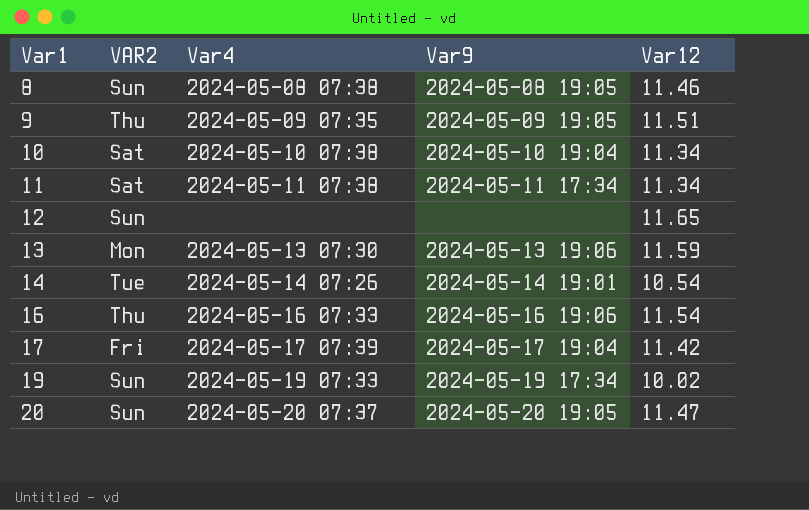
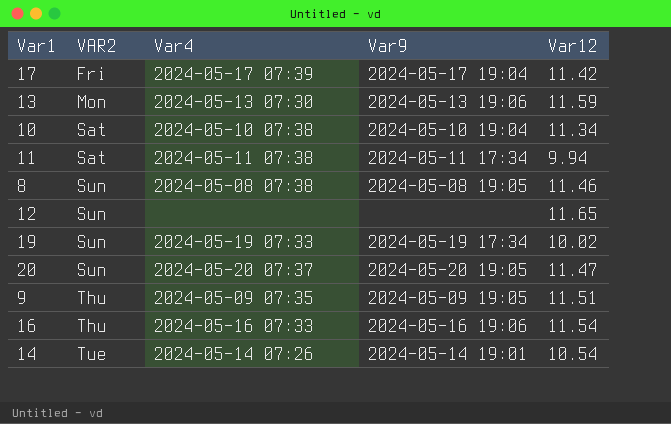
row order: Var1 ascending -> VAR2 ascending
11 | Var12: 11.34 -> 9.94

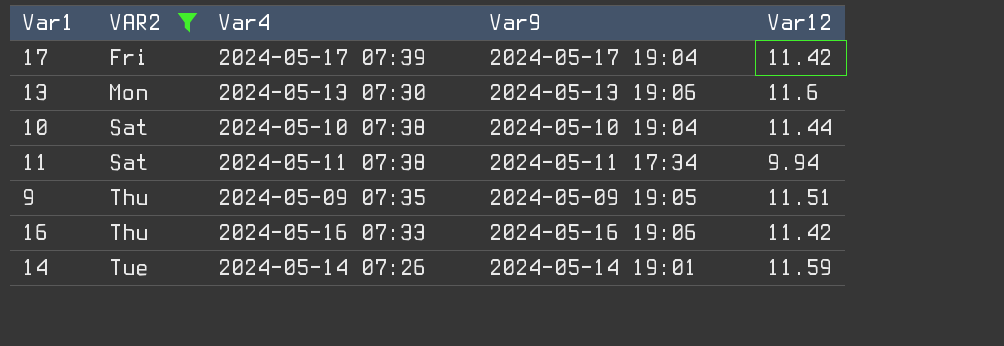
filter: none -> VAR2 != Sun
13 | Var12: 11.59 -> 11.6
10 | Var12: 11.34 -> 11.44
16 | Var12: 11.54 -> 11.42
14 | Var12: 10.54 -> 11.59

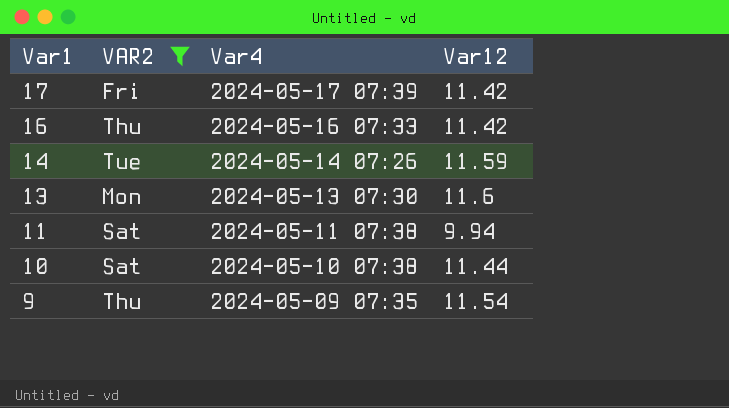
row order: VAR2 ascending -> Var1 descending
column Var9 | position: 4 -> none
9 | Var12: 11.51 -> 11.54

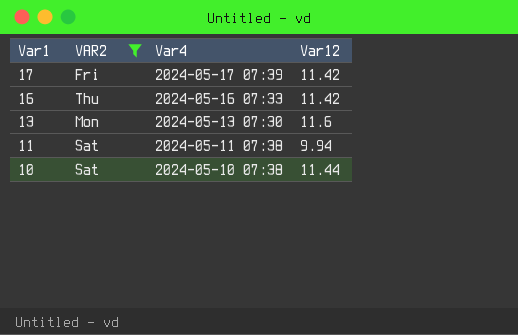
row 14: Tue | 2024-05-14 07:26 | 11.59 -> none
row 9: Thu | 2024-05-09 07:35 | 11.54 -> none

